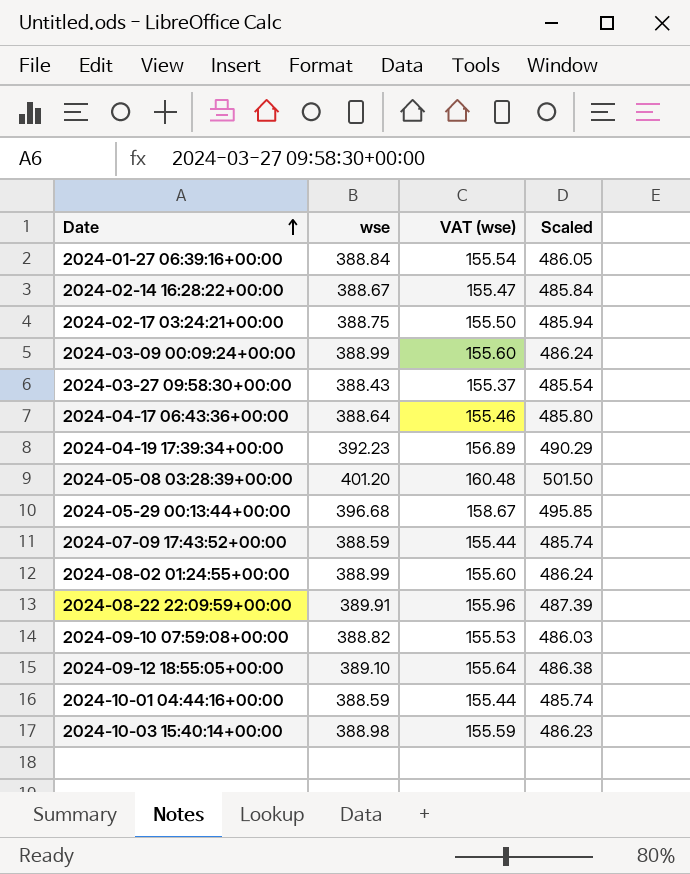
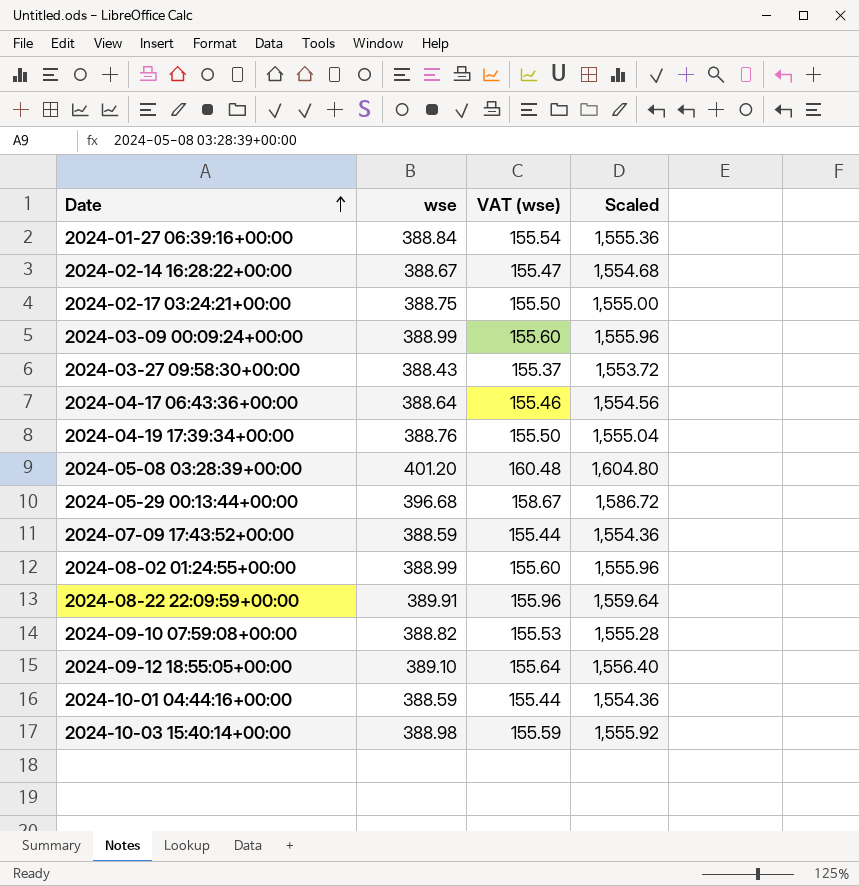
column Scaled | formula: [wse] * 1.25 -> [wse] * 4
2024-04-19 17:39:34+00:00 | wse: 392.23 -> 388.76
2024-04-19 17:39:34+00:00 | VAT (wse): 156.89 -> 155.50

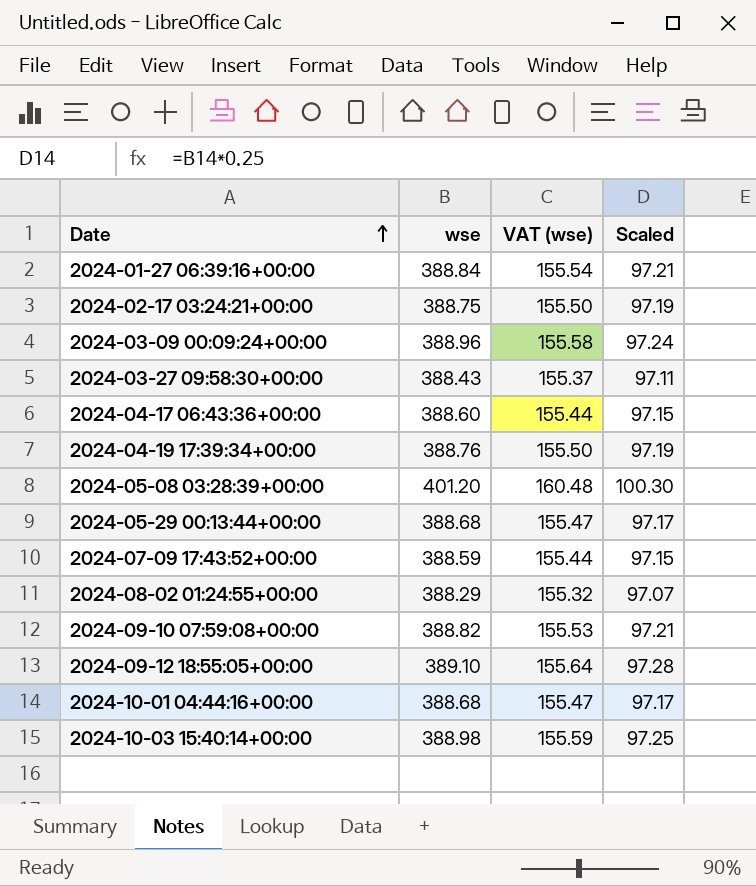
column Scaled | formula: [wse] * 4 -> [wse] * 0.25
row 2024-02-14 16:28:22+00:00: 388.67 | 155.47 | 1,554.68 -> none
row 2024-08-22 22:09:59+00:00: 389.91 | 155.96 | 1,559.64 -> none
2024-03-09 00:09:24+00:00 | wse: 388.99 -> 388.96
2024-03-09 00:09:24+00:00 | VAT (wse): 155.60 -> 155.58
2024-04-17 06:43:36+00:00 | wse: 388.64 -> 388.60
2024-04-17 06:43:36+00:00 | VAT (wse): 155.46 -> 155.44
2024-05-29 00:13:44+00:00 | wse: 396.68 -> 388.68
2024-05-29 00:13:44+00:00 | VAT (wse): 158.67 -> 155.47
2024-08-02 01:24:55+00:00 | wse: 388.99 -> 388.29
2024-08-02 01:24:55+00:00 | VAT (wse): 155.60 -> 155.32
2024-10-01 04:44:16+00:00 | wse: 388.59 -> 388.68
2024-10-01 04:44:16+00:00 | VAT (wse): 155.44 -> 155.47

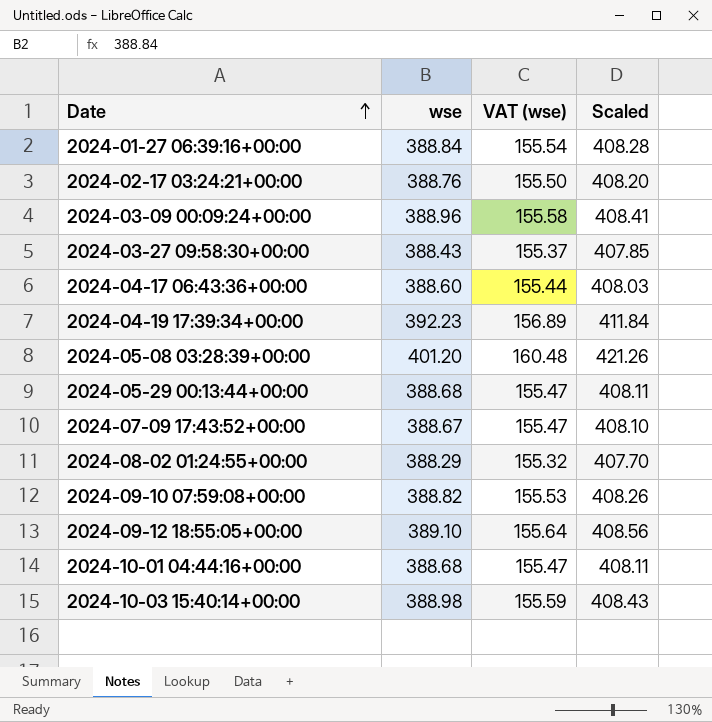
column Scaled | formula: [wse] * 0.25 -> [wse] * 1.05
2024-02-17 03:24:21+00:00 | wse: 388.75 -> 388.76
2024-04-19 17:39:34+00:00 | wse: 388.76 -> 392.23
2024-04-19 17:39:34+00:00 | VAT (wse): 155.50 -> 156.89
2024-07-09 17:43:52+00:00 | wse: 388.59 -> 388.67
2024-07-09 17:43:52+00:00 | VAT (wse): 155.44 -> 155.47

